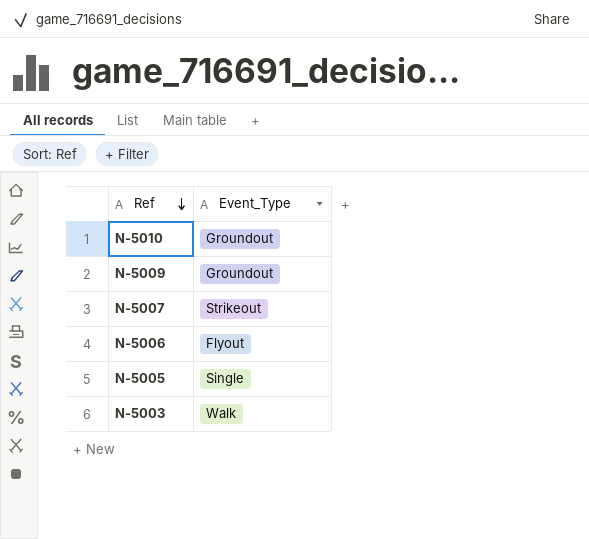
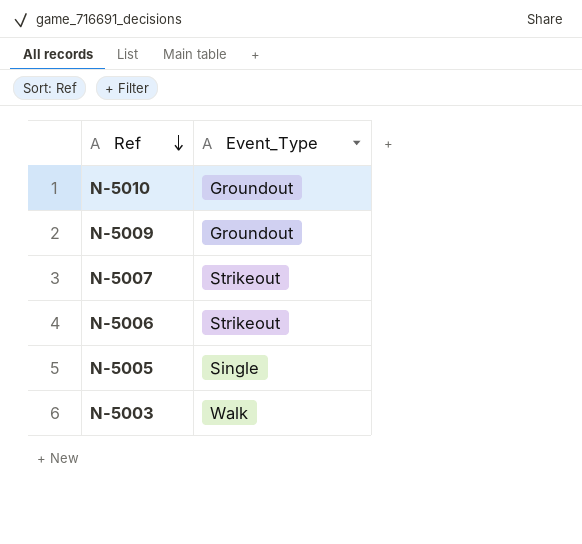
N-5006 | Event_Type: Flyout -> Strikeout

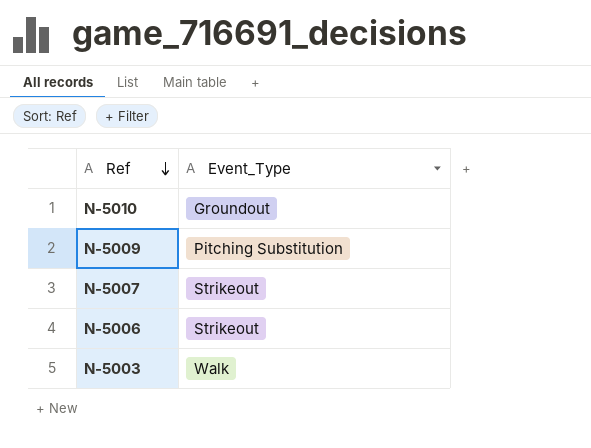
row N-5005: Single -> none
N-5009 | Event_Type: Groundout -> Pitching Substitution

